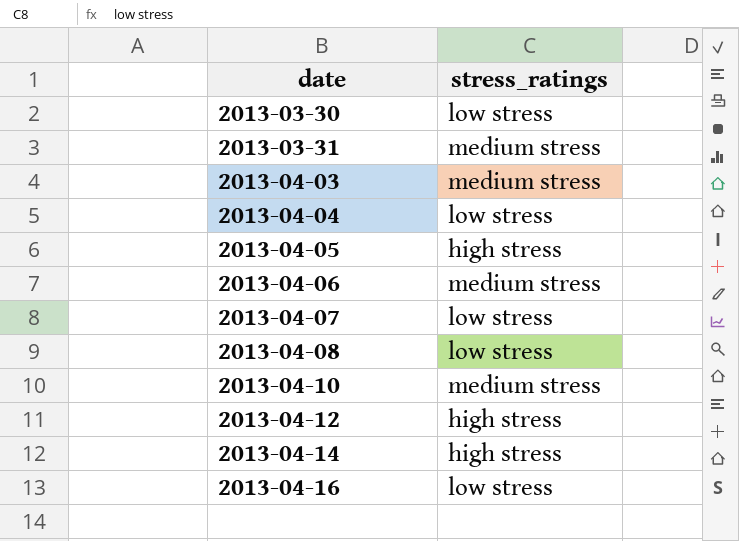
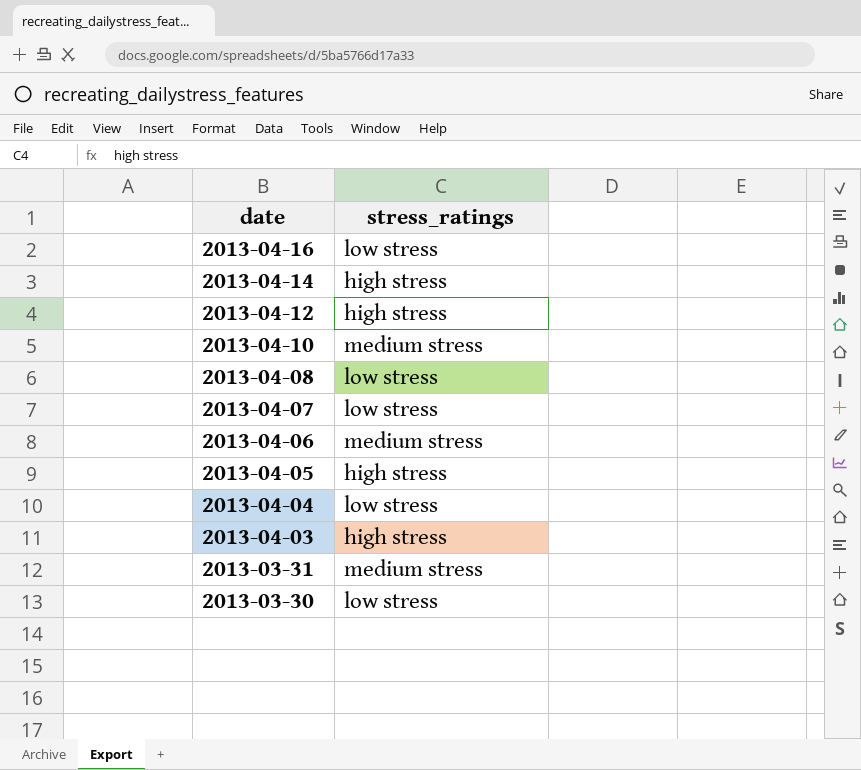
row order: date ascending -> date descending
2013-04-03 | stress_ratings: medium stress -> high stress

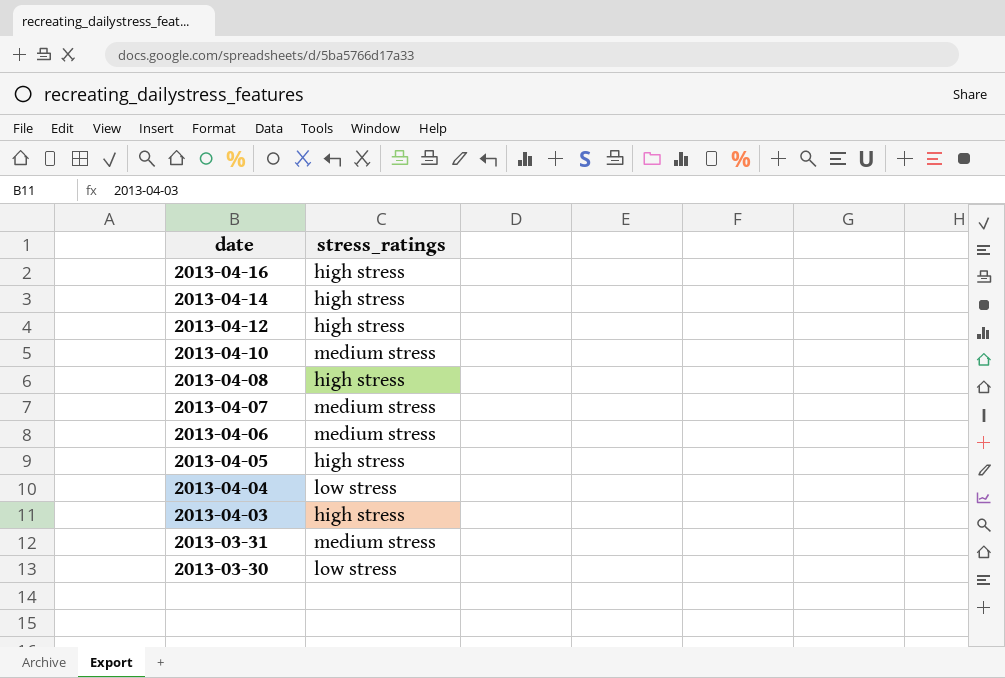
2013-04-16 | stress_ratings: low stress -> high stress
2013-04-08 | stress_ratings: low stress -> high stress
2013-04-07 | stress_ratings: low stress -> medium stress

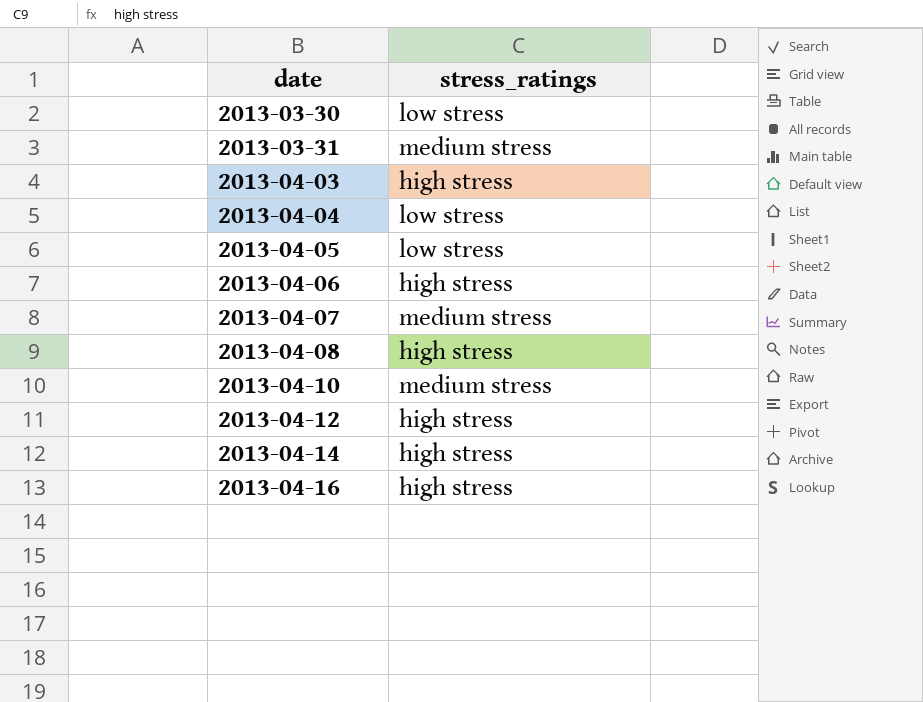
row order: date descending -> date ascending
2013-04-05 | stress_ratings: high stress -> low stress
2013-04-06 | stress_ratings: medium stress -> high stress

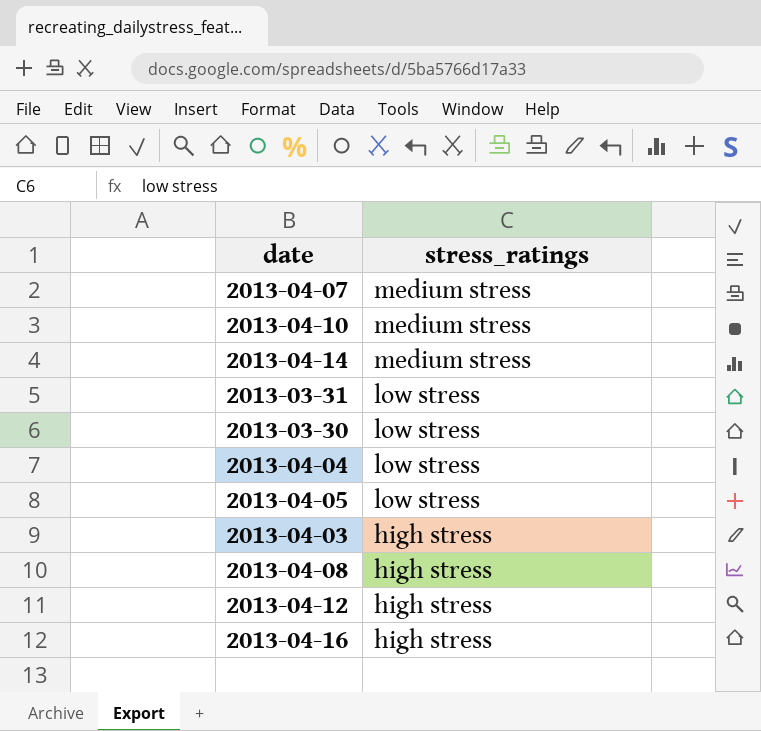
row order: date ascending -> stress_ratings descending
row 2013-04-06: high stress -> none
2013-04-14 | stress_ratings: high stress -> medium stress
2013-03-31 | stress_ratings: medium stress -> low stress

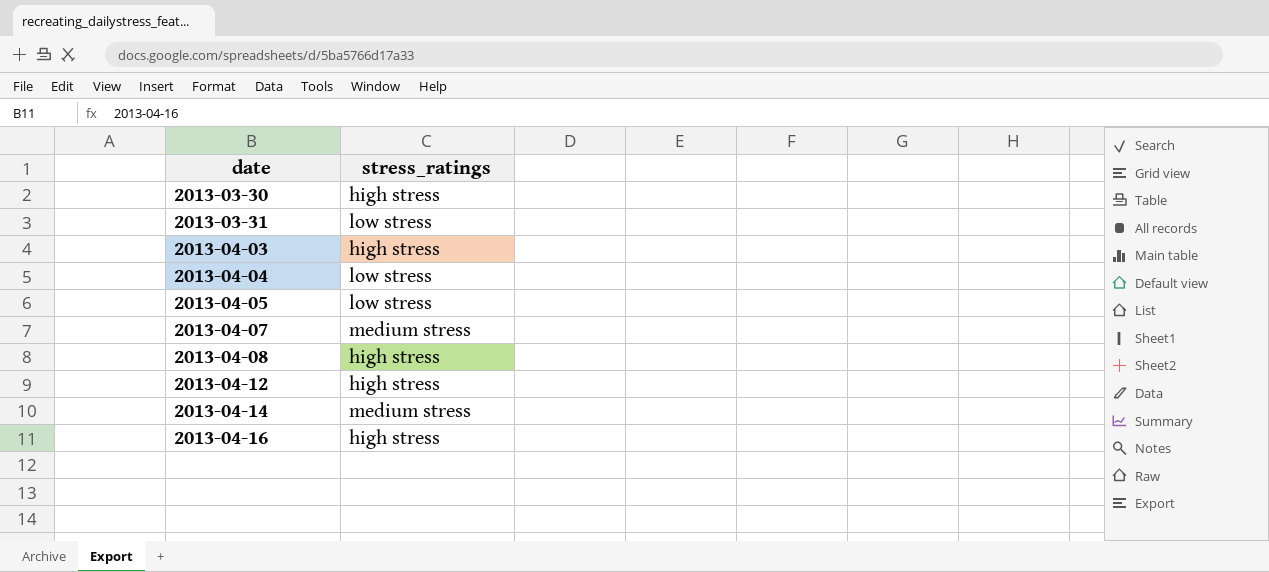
row order: stress_ratings descending -> date ascending
row 2013-04-10: medium stress -> none
2013-03-30 | stress_ratings: low stress -> high stress

